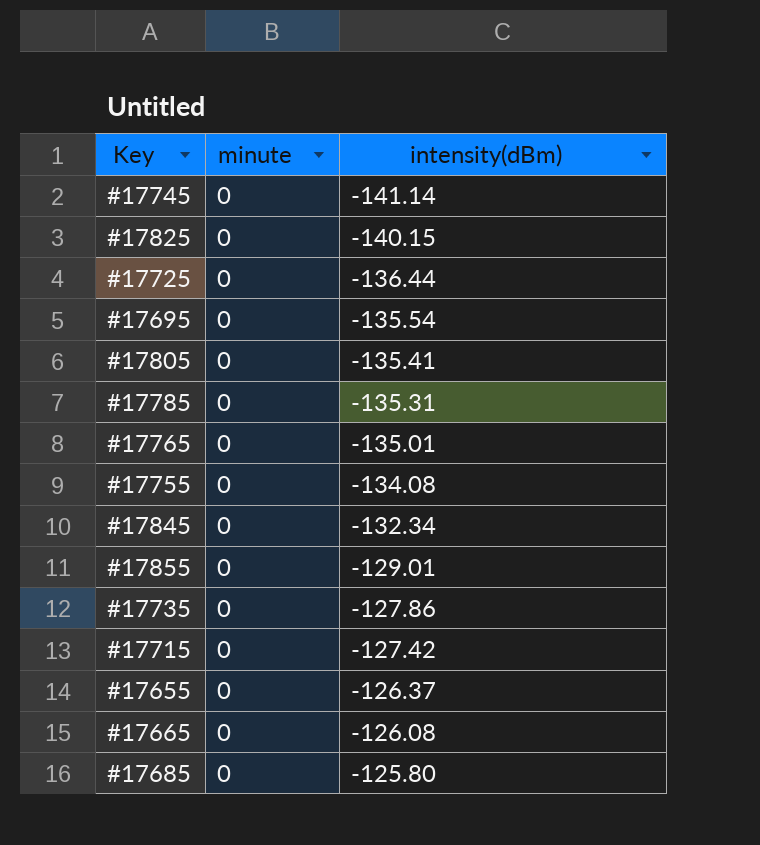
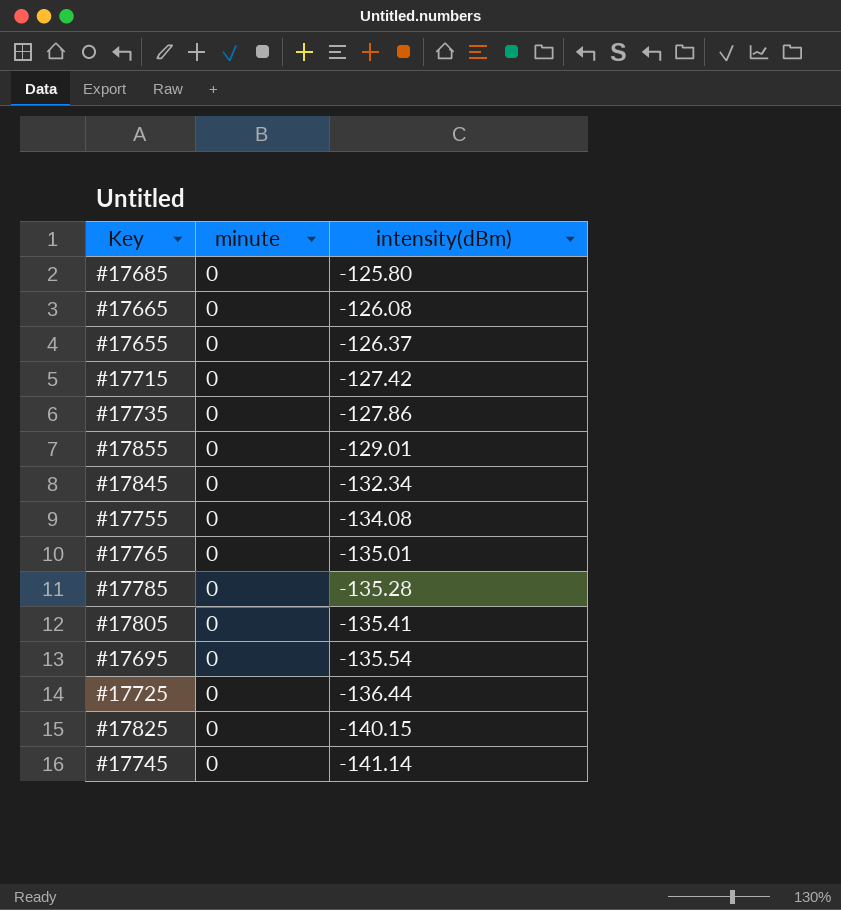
row order: intensity(dBm) ascending -> intensity(dBm) descending
#17785 | intensity(dBm): -135.31 -> -135.28

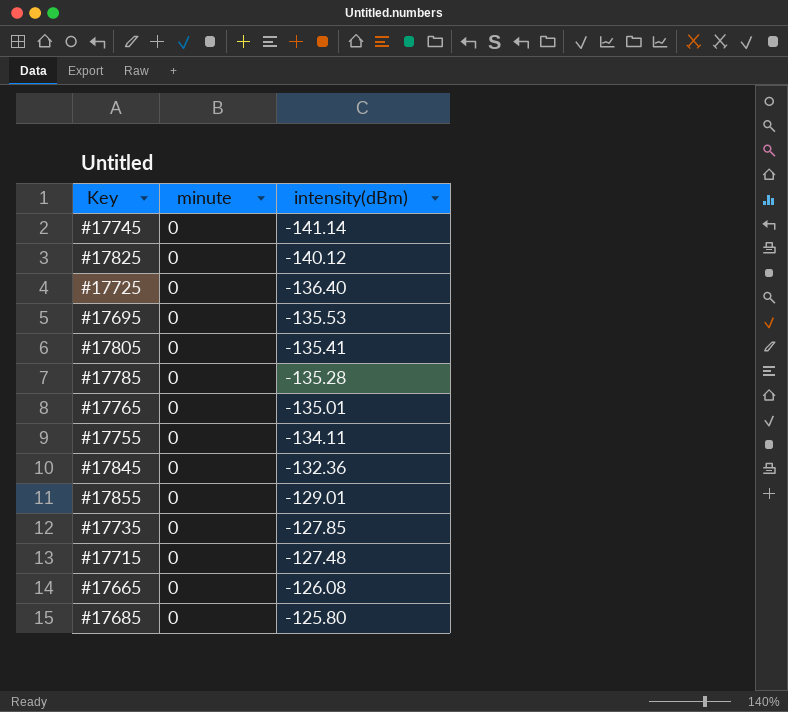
row order: intensity(dBm) descending -> intensity(dBm) ascending
row #17655: 0 | -126.37 -> none
#17825 | intensity(dBm): -140.15 -> -140.12
#17725 | intensity(dBm): -136.44 -> -136.40
#17695 | intensity(dBm): -135.54 -> -135.53
#17755 | intensity(dBm): -134.08 -> -134.11
#17845 | intensity(dBm): -132.34 -> -132.36
#17735 | intensity(dBm): -127.86 -> -127.85
#17715 | intensity(dBm): -127.42 -> -127.48

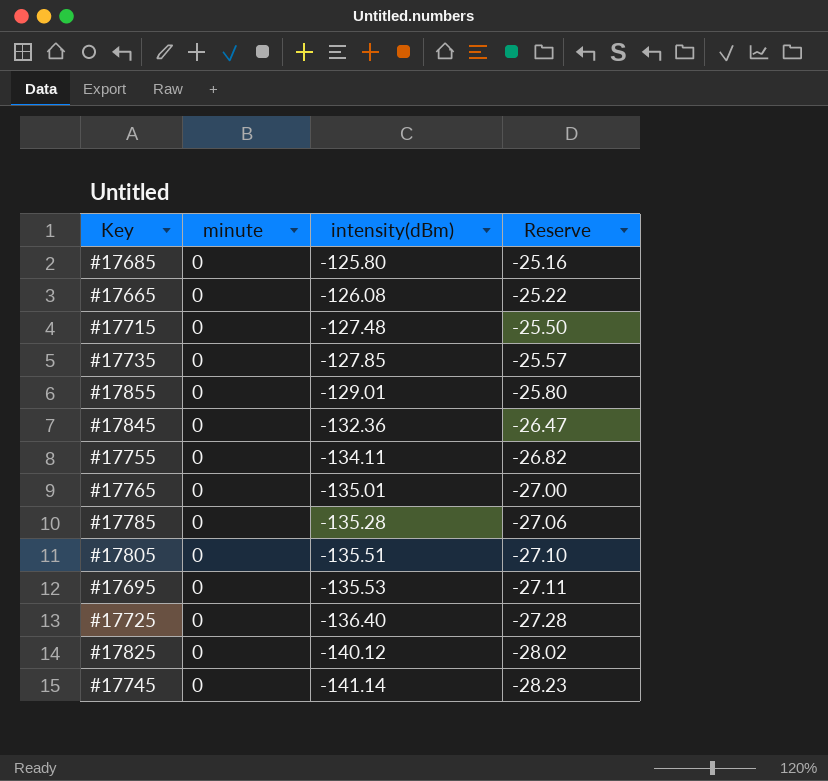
row order: intensity(dBm) ascending -> intensity(dBm) descending
column Reserve | formula: none -> [intensity(dBm)] * 0.2
#17805 | intensity(dBm): -135.41 -> -135.51

